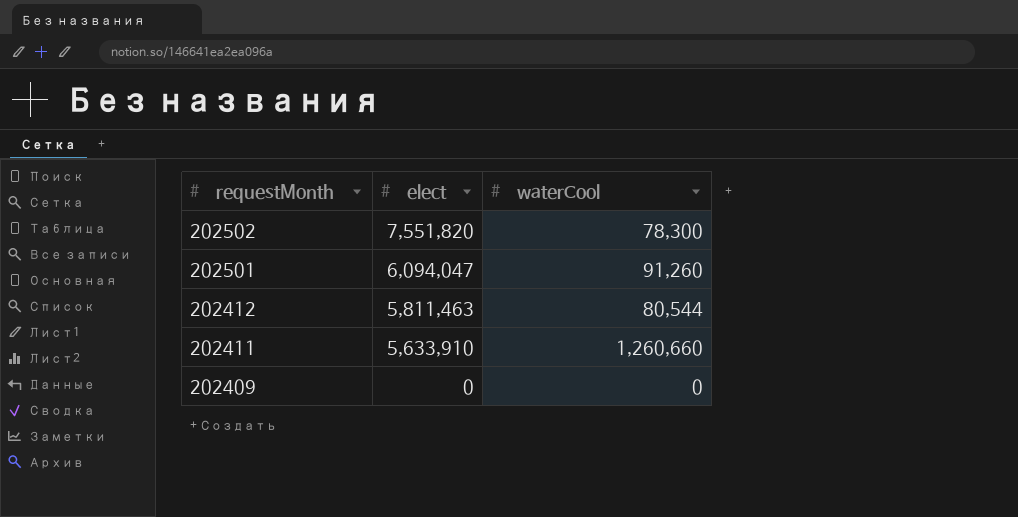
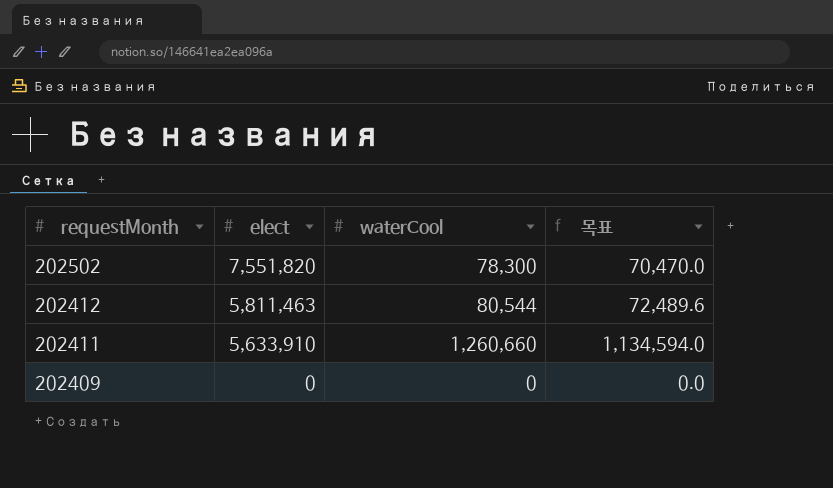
column 목표 | formula: none -> [waterCool] * 0.9
row 202501: 6,094,047 | 91,260 -> none

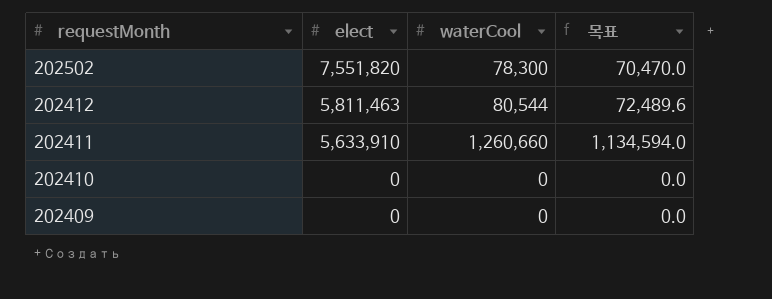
row 202410: none -> 0 | 0 | 0.0

